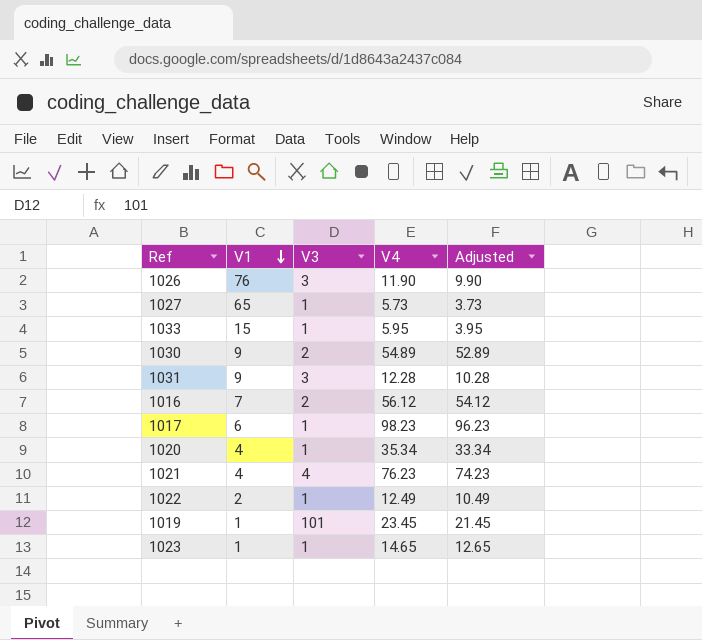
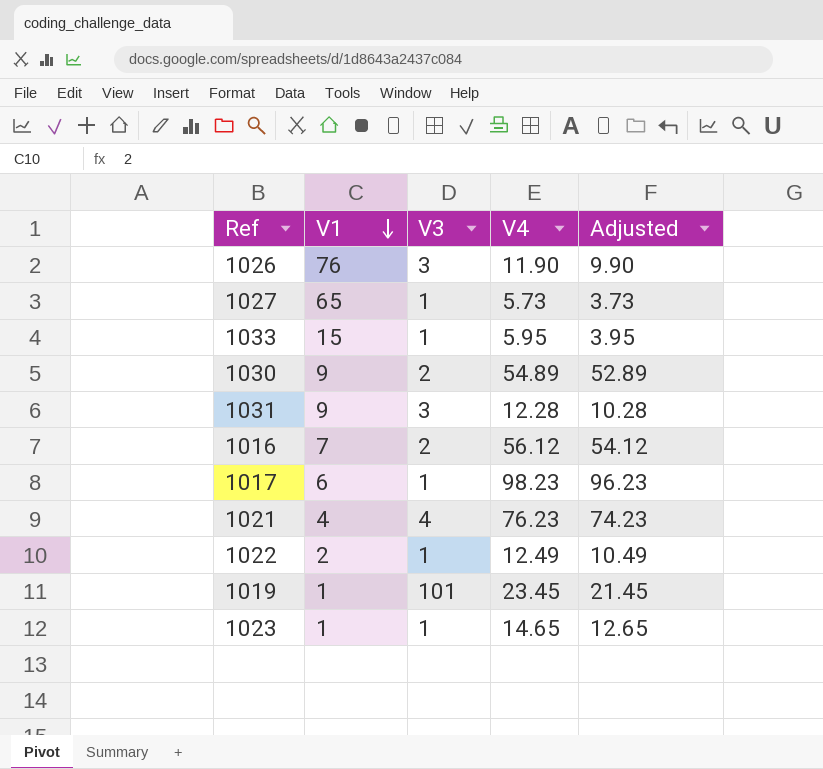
row 1020: 4 | 1 | 35.34 | 33.34 -> none

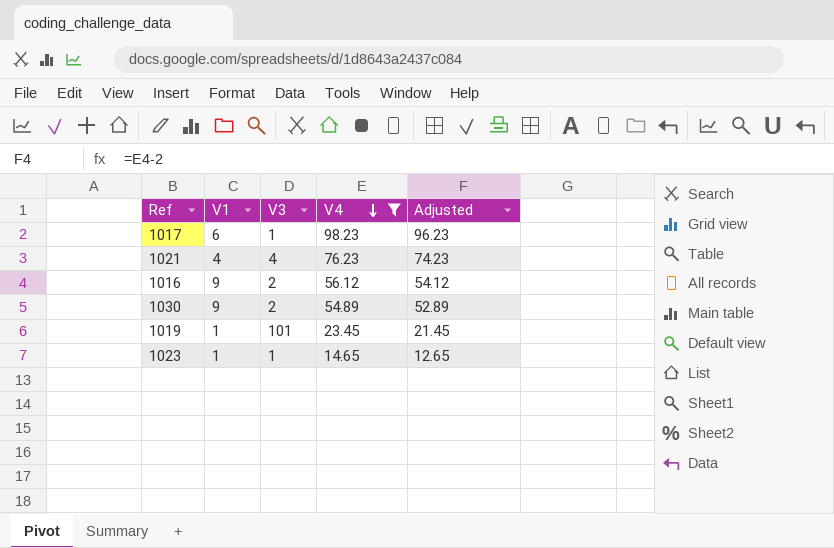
filter: none -> V4 >= 14.65
row order: V1 descending -> V4 descending
1016 | V1: 7 -> 9

